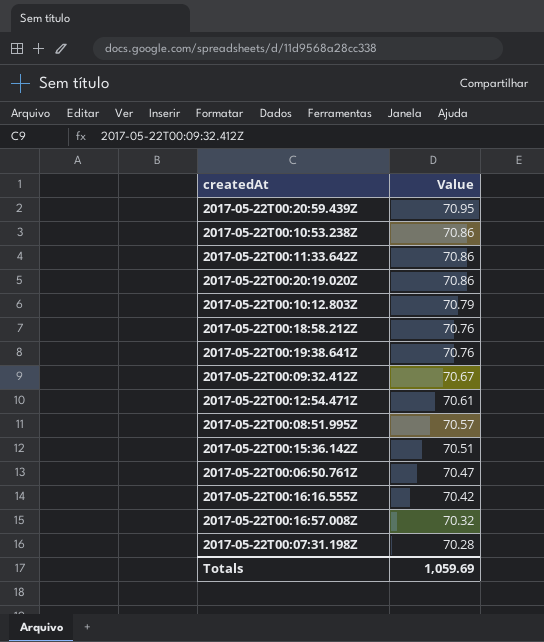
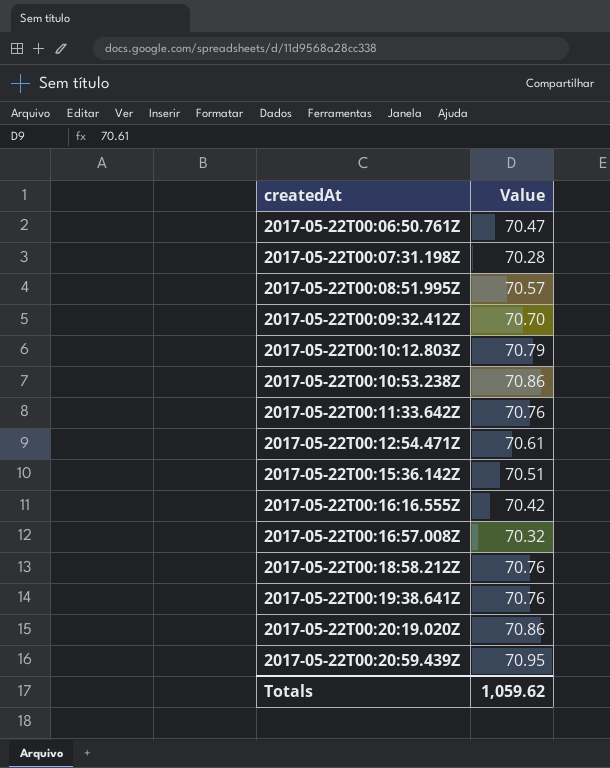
row order: Value descending -> createdAt ascending
2017-05-22T00:09:32.412Z | Value: 70.67 -> 70.70
2017-05-22T00:11:33.642Z | Value: 70.86 -> 70.76
Totals | Value: 1,059.69 -> 1,059.62

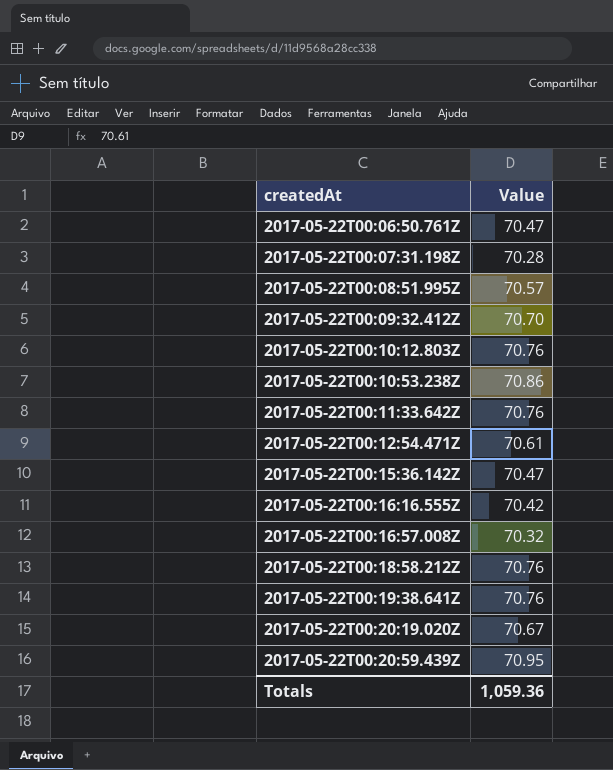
2017-05-22T00:10:12.803Z | Value: 70.79 -> 70.76
2017-05-22T00:15:36.142Z | Value: 70.51 -> 70.47
2017-05-22T00:20:19.020Z | Value: 70.86 -> 70.67
Totals | Value: 1,059.62 -> 1,059.36

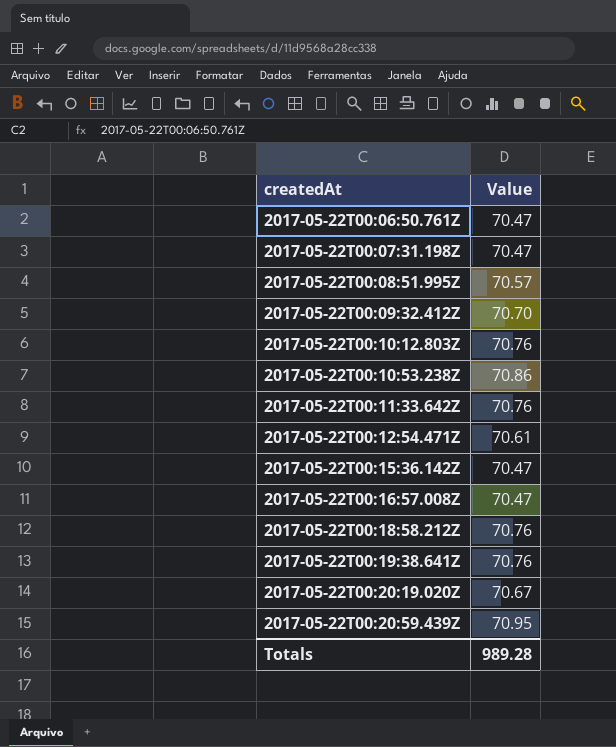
row 2017-05-22T00:16:16.555Z: 70.42 -> none
2017-05-22T00:07:31.198Z | Value: 70.28 -> 70.47
2017-05-22T00:16:57.008Z | Value: 70.32 -> 70.47
Totals | Value: 1,059.36 -> 989.28

